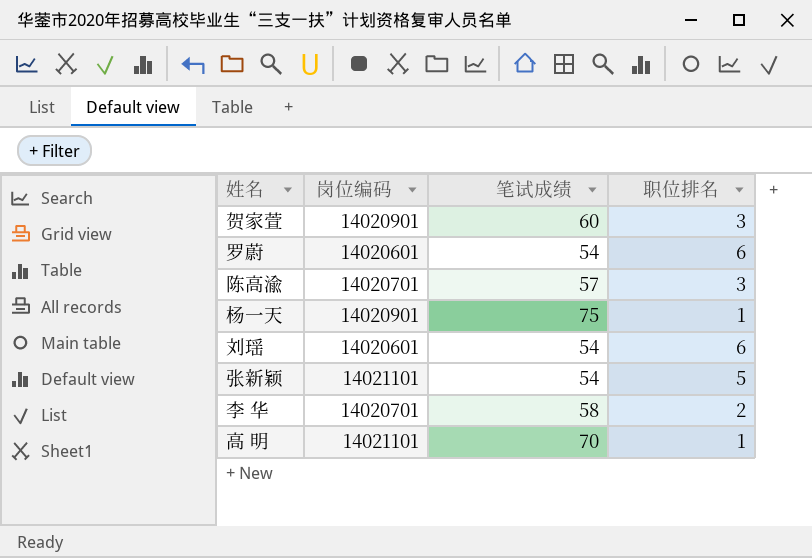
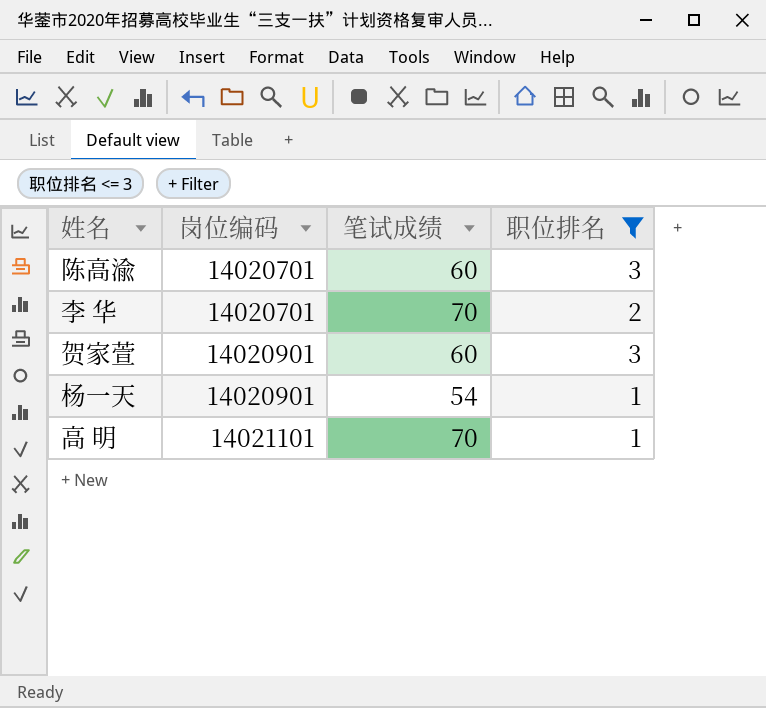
filter: none -> 职位排名 <= 3
row order: none -> 岗位编码 ascending
陈高渝 | 笔试成绩: 57 -> 60
李 华 | 笔试成绩: 58 -> 70
杨一天 | 笔试成绩: 75 -> 54

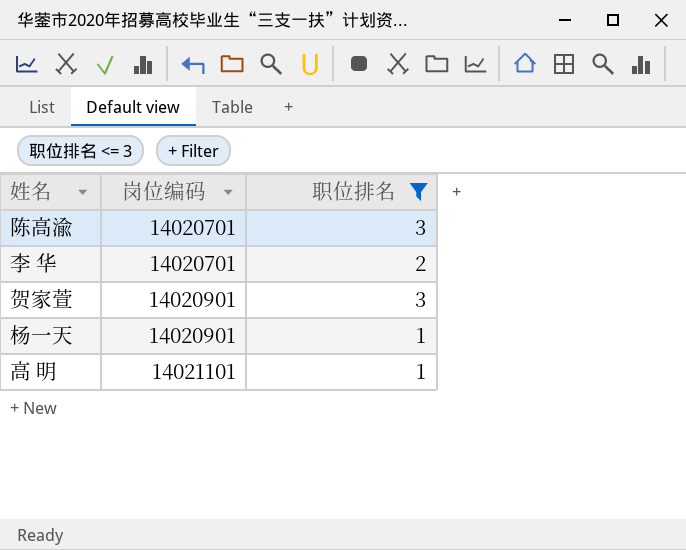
column 笔试成绩 | position: 3 -> none

